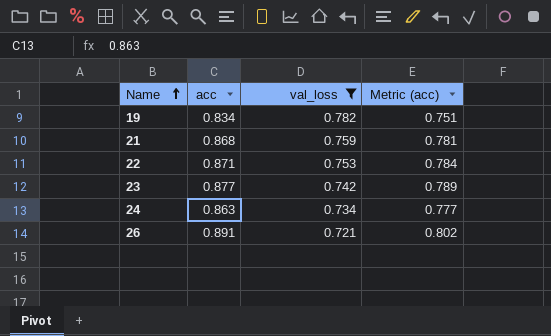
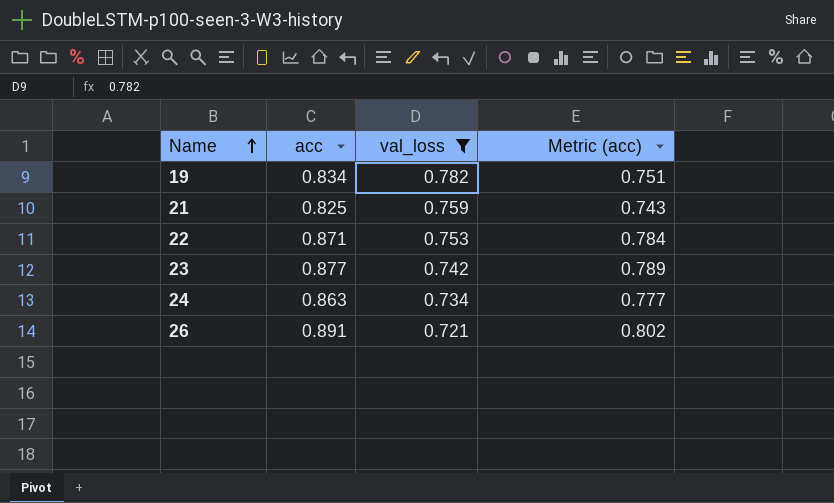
21 | acc: 0.868 -> 0.825
21 | Metric (acc): 0.781 -> 0.743

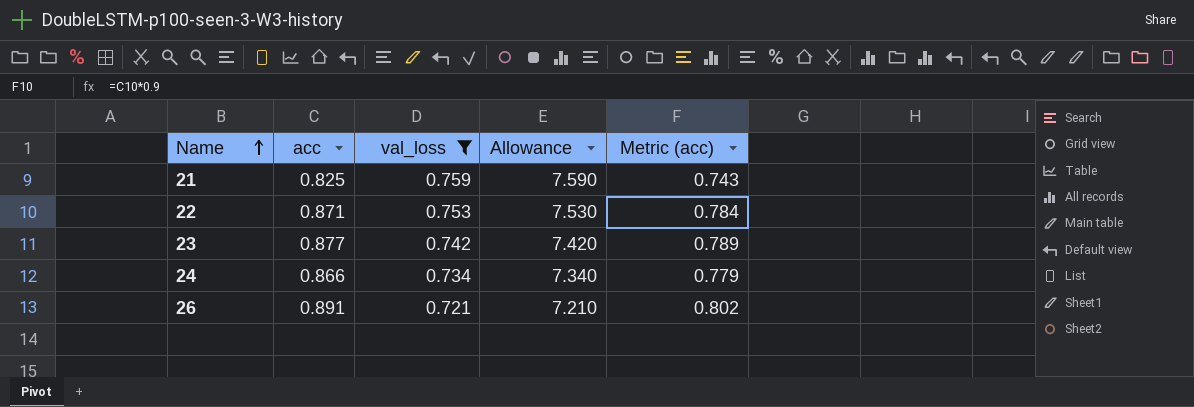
column Allowance | formula: none -> [val_loss] * 10
row 19: 0.834 | 0.782 | 0.751 -> none
24 | acc: 0.863 -> 0.866
24 | Metric (acc): 0.777 -> 0.779

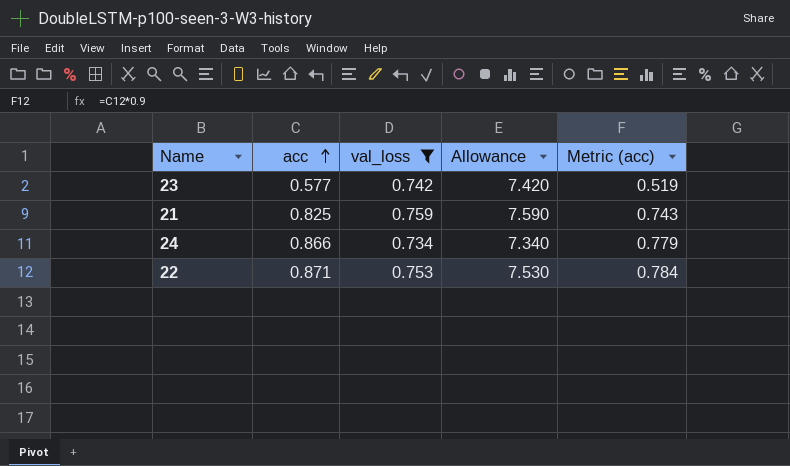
row order: Name ascending -> acc ascending
row 26: 0.891 | 0.721 | 7.210 | 0.802 -> none
23 | acc: 0.877 -> 0.577
23 | Metric (acc): 0.789 -> 0.519

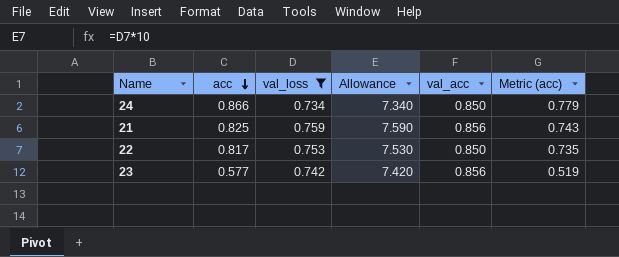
row order: acc ascending -> acc descending
column val_acc | position: none -> 5
22 | acc: 0.871 -> 0.817
22 | Metric (acc): 0.784 -> 0.735

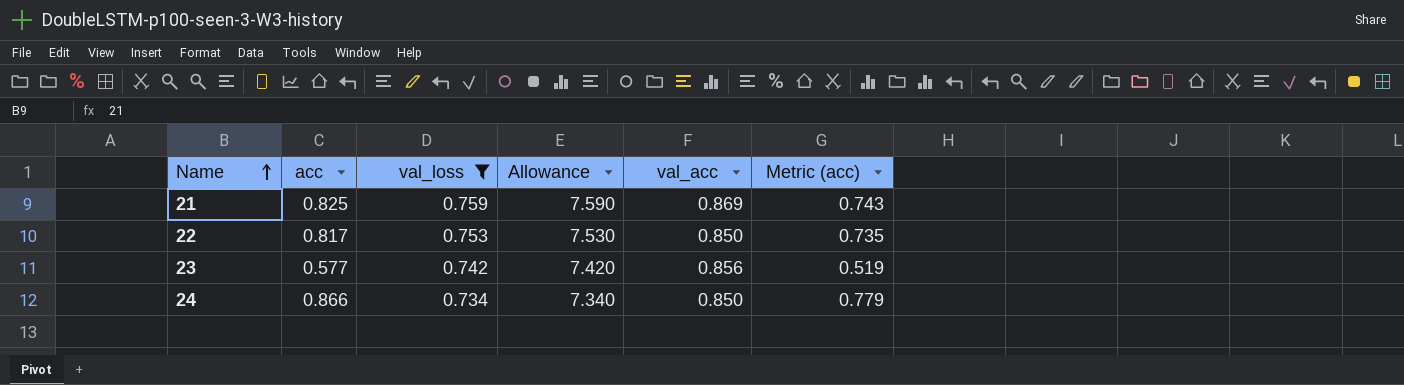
row order: acc descending -> Name ascending
21 | val_acc: 0.856 -> 0.869

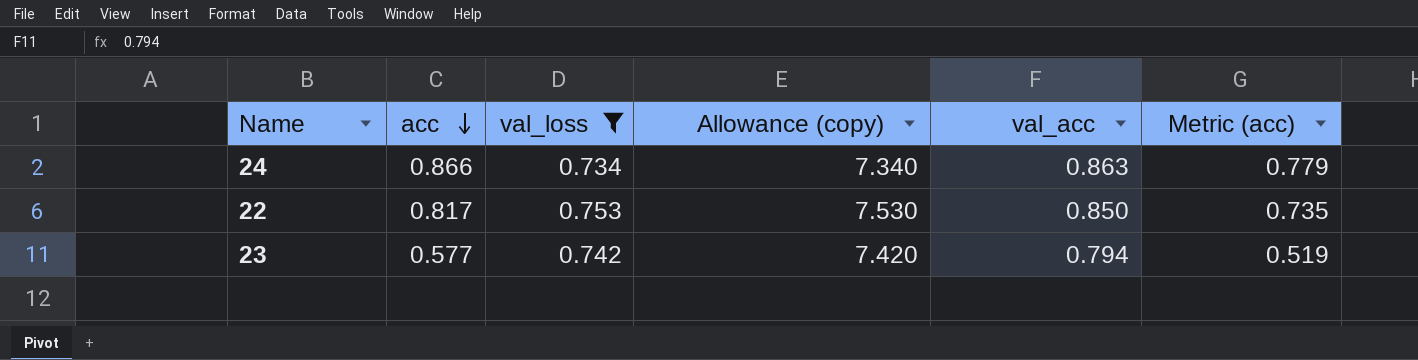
row order: Name ascending -> acc descending
column name: Allowance -> Allowance (copy)
row 21: 0.825 | 0.759 | 7.590 | 0.869 | 0.743 -> none
24 | val_acc: 0.850 -> 0.863
23 | val_acc: 0.856 -> 0.794

